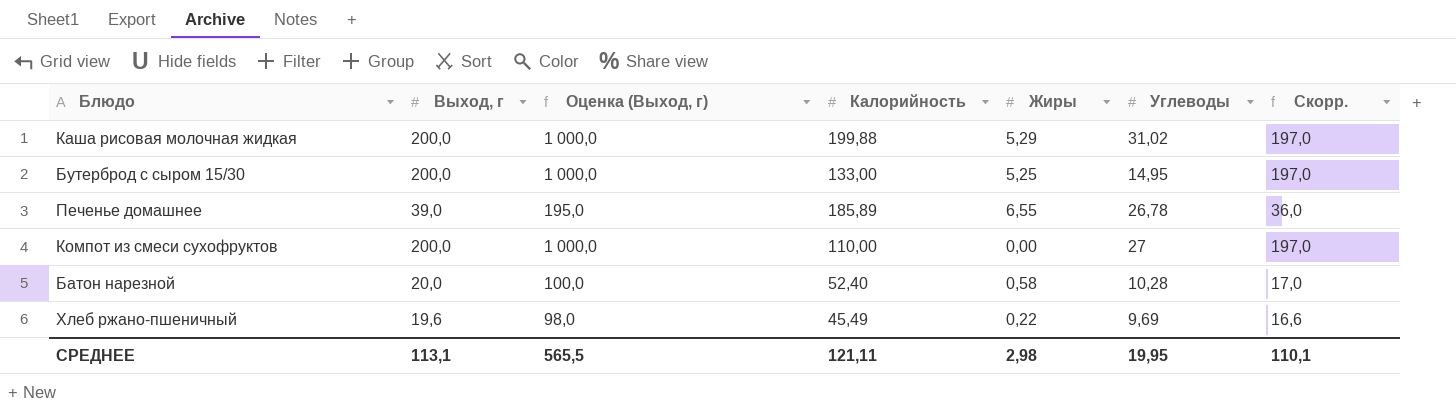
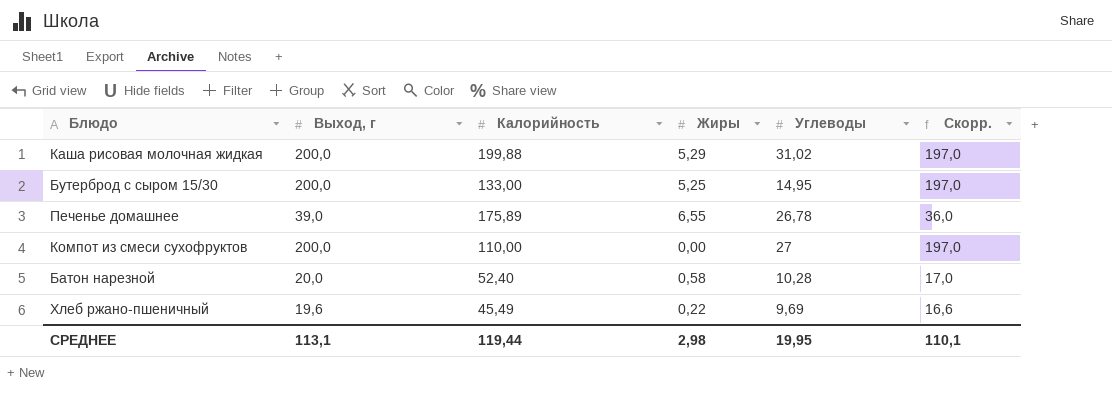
column Оценка (Выход, г) | formula: [Выход, г] * 5 -> none
Печенье домашнее | Калорийность: 185,89 -> 175,89
СРЕДНЕЕ | Калорийность: 121,11 -> 119,44

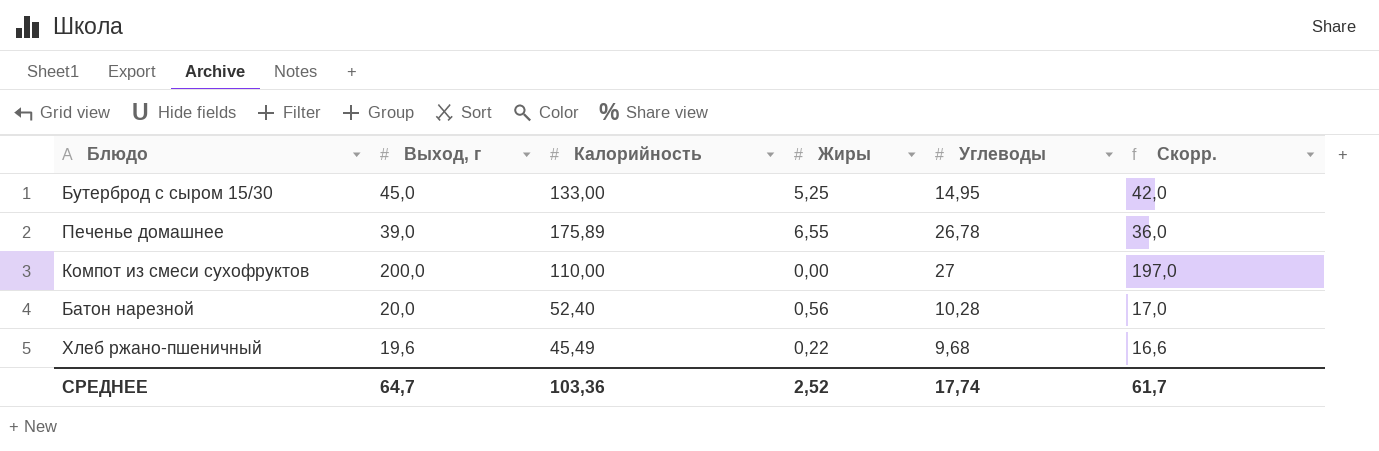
row Каша рисовая молочная жидкая: 200,0 | 199,88 | 5,29 | 31,02 | 197,0 -> none
Бутерброд с сыром 15/30 | Выход, г: 200,0 -> 45,0
Бутерброд с сыром 15/30 | Скорр.: 197,0 -> 42,0
Батон нарезной | Жиры: 0,58 -> 0,56
Хлеб ржано-пшеничный | Углеводы: 9,69 -> 9,68
СРЕДНЕЕ | Выход, г: 113,1 -> 64,7
СРЕДНЕЕ | Калорийность: 119,44 -> 103,36
СРЕДНЕЕ | Жиры: 2,98 -> 2,52
СРЕДНЕЕ | Углеводы: 19,95 -> 17,74
СРЕДНЕЕ | Скорр.: 110,1 -> 61,7

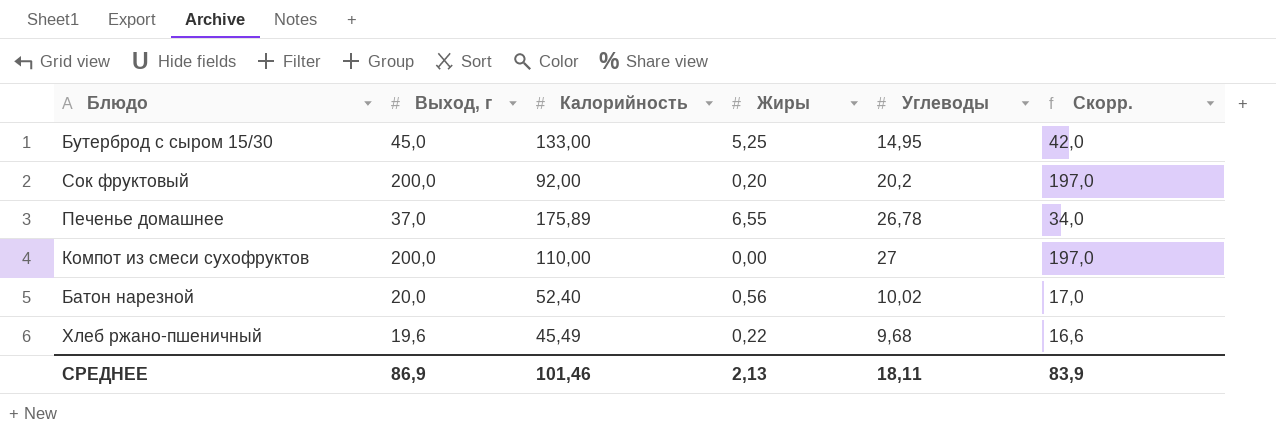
row Сок фруктовый: none -> 200,0 | 92,00 | 0,20 | 20,2 | 197,0
Печенье домашнее | Выход, г: 39,0 -> 37,0
Печенье домашнее | Скорр.: 36,0 -> 34,0
Батон нарезной | Углеводы: 10,28 -> 10,02
СРЕДНЕЕ | Выход, г: 64,7 -> 86,9
СРЕДНЕЕ | Калорийность: 103,36 -> 101,46
СРЕДНЕЕ | Жиры: 2,52 -> 2,13
СРЕДНЕЕ | Углеводы: 17,74 -> 18,11
СРЕДНЕЕ | Скорр.: 61,7 -> 83,9

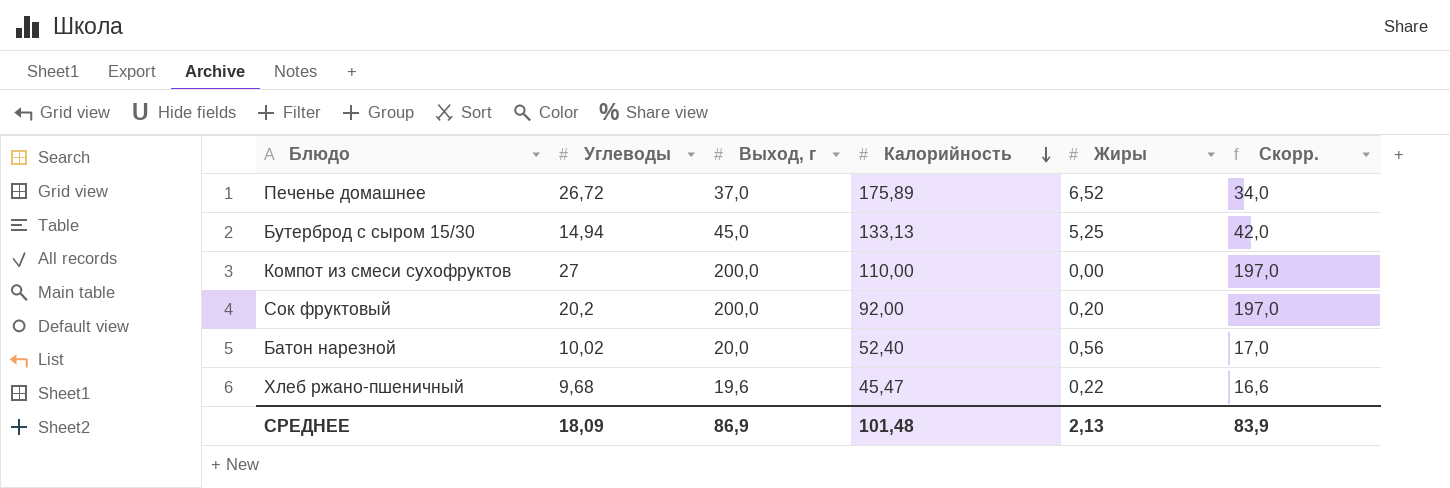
row order: none -> Калорийность descending
column Углеводы | position: 5 -> 2
Печенье домашнее | Углеводы: 26,78 -> 26,72
Печенье домашнее | Жиры: 6,55 -> 6,52
Бутерброд с сыром 15/30 | Углеводы: 14,95 -> 14,94
Бутерброд с сыром 15/30 | Калорийность: 133,00 -> 133,13
Хлеб ржано-пшеничный | Калорийность: 45,49 -> 45,47
СРЕДНЕЕ | Углеводы: 18,11 -> 18,09
СРЕДНЕЕ | Калорийность: 101,46 -> 101,48

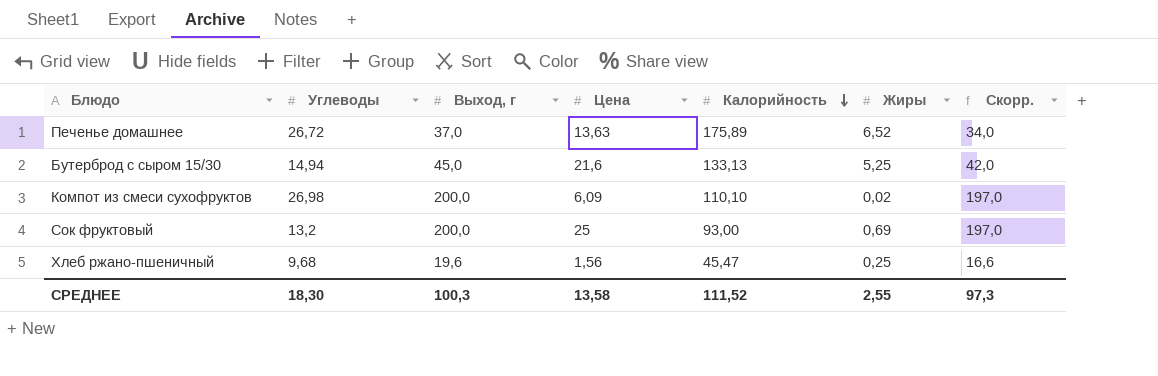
column Цена | position: none -> 4
row Батон нарезной: 10,02 | 20,0 | 52,40 | 0,56 | 17,0 -> none
Компот из смеси сухофруктов | Углеводы: 27 -> 26,98
Компот из смеси сухофруктов | Калорийность: 110,00 -> 110,10
Компот из смеси сухофруктов | Жиры: 0,00 -> 0,02
Сок фруктовый | Углеводы: 20,2 -> 13,2
Сок фруктовый | Калорийность: 92,00 -> 93,00
Сок фруктовый | Жиры: 0,20 -> 0,69
Хлеб ржано-пшеничный | Жиры: 0,22 -> 0,25
СРЕДНЕЕ | Углеводы: 18,09 -> 18,30
СРЕДНЕЕ | Выход, г: 86,9 -> 100,3
СРЕДНЕЕ | Калорийность: 101,48 -> 111,52
СРЕДНЕЕ | Жиры: 2,13 -> 2,55
СРЕДНЕЕ | Скорр.: 83,9 -> 97,3

